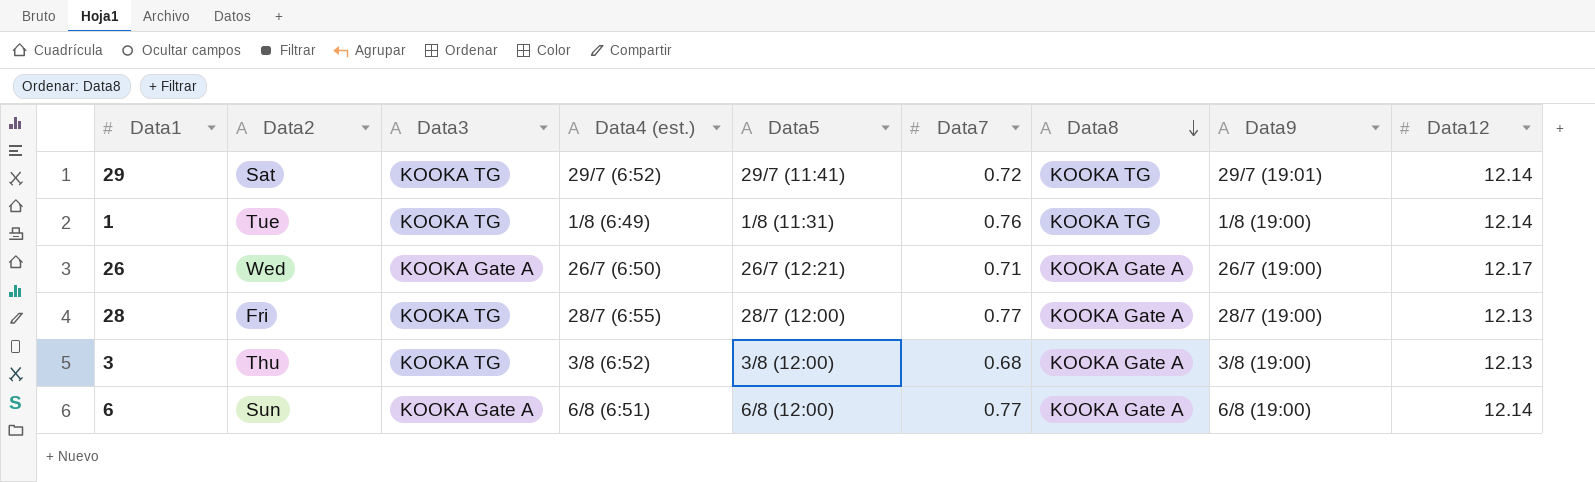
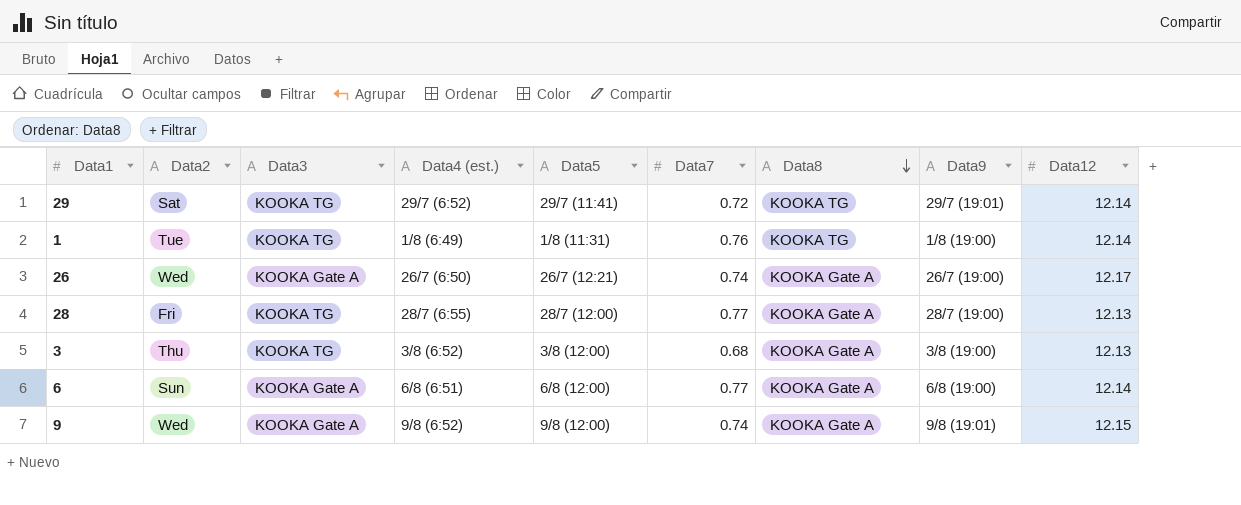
26 | Data7: 0.71 -> 0.74
row 9: none -> Wed | KOOKA Gate A | 9/8 (6:52) | 9/8 (12:00) | 0.74 | KOOKA Gate A | 9/8 (19:01) | 12.15

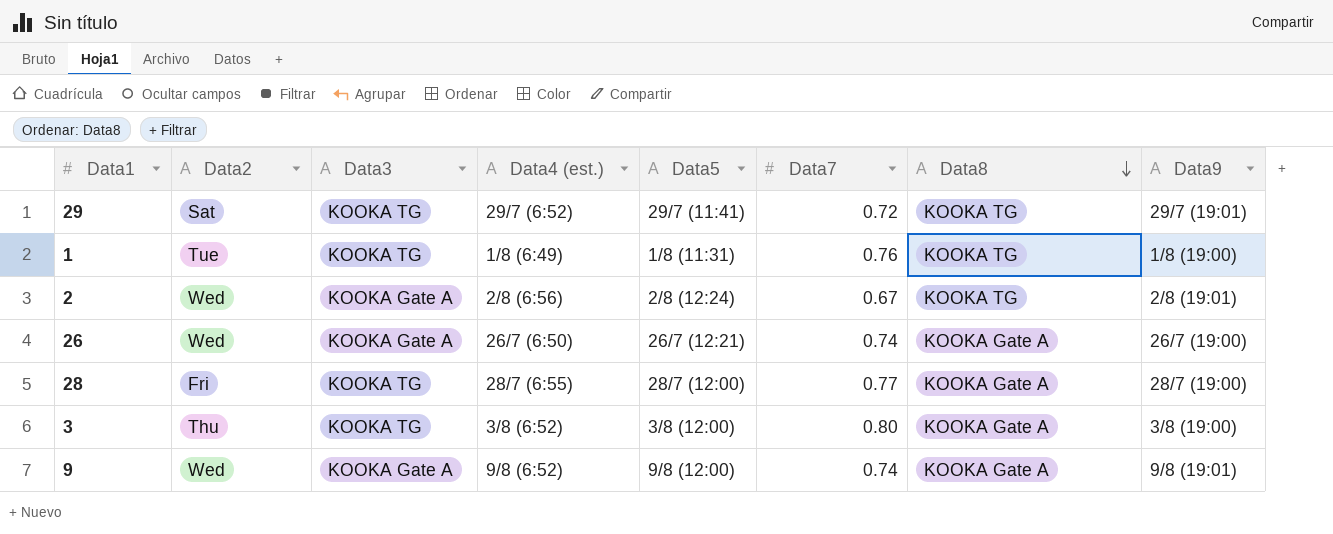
column Data12 | position: 9 -> none
row 6: Sun | KOOKA Gate A | 6/8 (6:51) | 6/8 (12:00) | 0.77 | KOOKA Gate A | 6/8 (19:00) | 12.14 -> none
row 2: none -> Wed | KOOKA Gate A | 2/8 (6:56) | 2/8 (12:24) | 0.67 | KOOKA TG | 2/8 (19:01)
3 | Data7: 0.68 -> 0.80

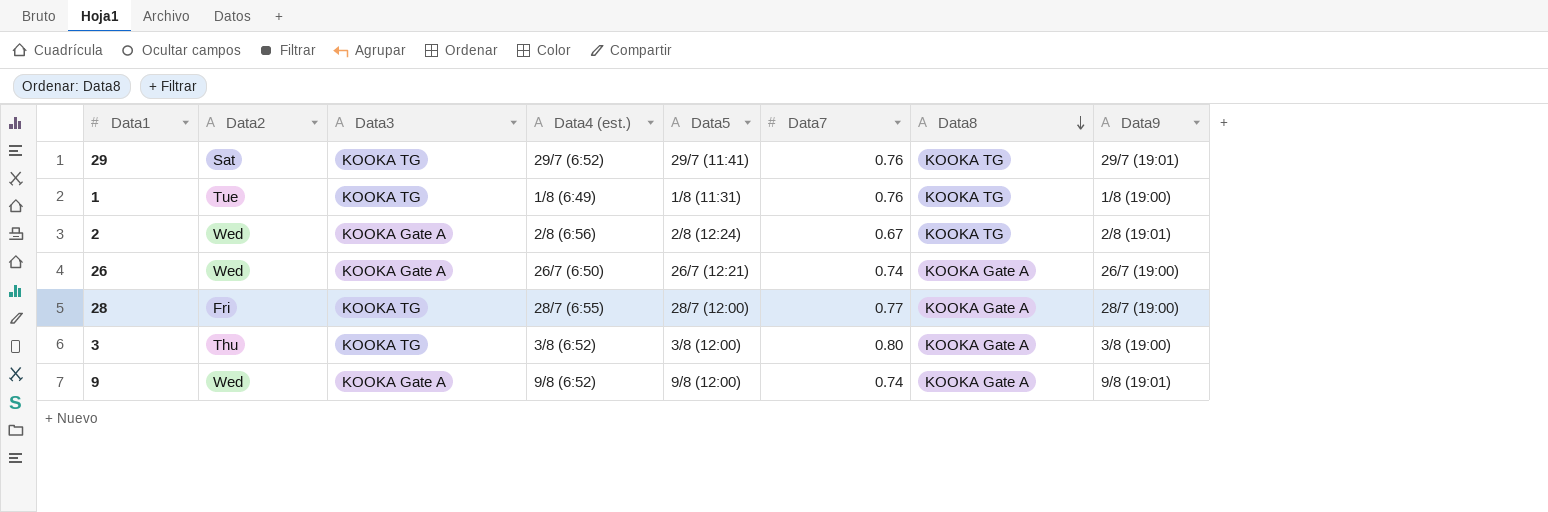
29 | Data7: 0.72 -> 0.76

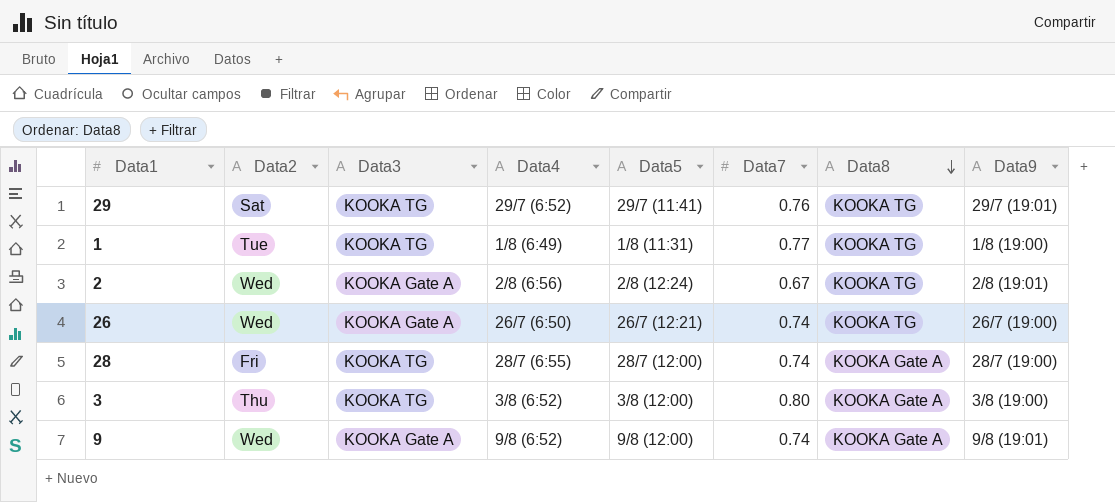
column name: Data4 (est.) -> Data4
1 | Data7: 0.76 -> 0.77
26 | Data8: KOOKA Gate A -> KOOKA TG
28 | Data7: 0.77 -> 0.74

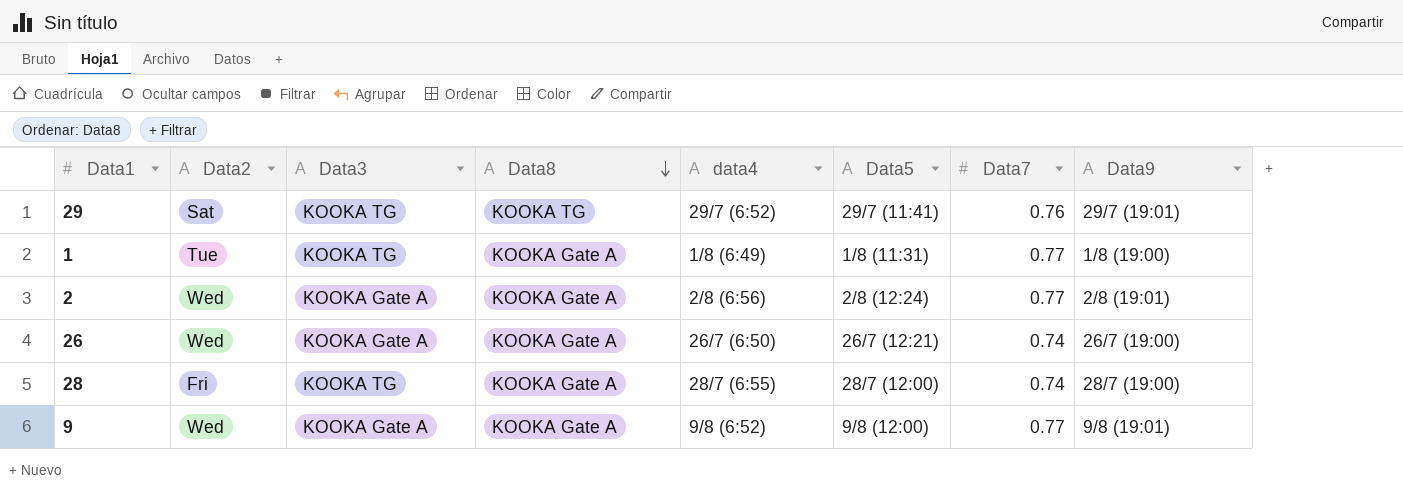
column Data8 | position: 7 -> 4
column name: Data4 -> data4
row 3: Thu | KOOKA TG | 3/8 (6:52) | 3/8 (12:00) | 0.80 | KOOKA Gate A | 3/8 (19:00) -> none
1 | Data8: KOOKA TG -> KOOKA Gate A
2 | Data8: KOOKA TG -> KOOKA Gate A
2 | Data7: 0.67 -> 0.77
26 | Data8: KOOKA TG -> KOOKA Gate A
9 | Data7: 0.74 -> 0.77

